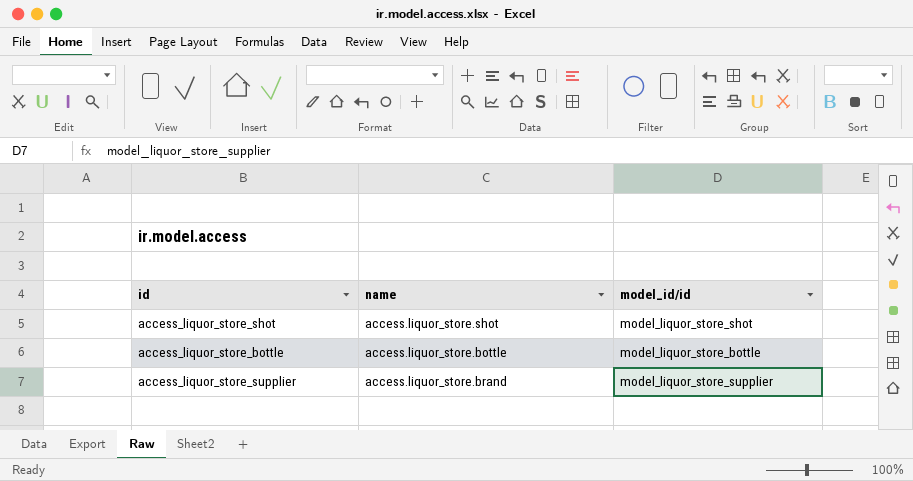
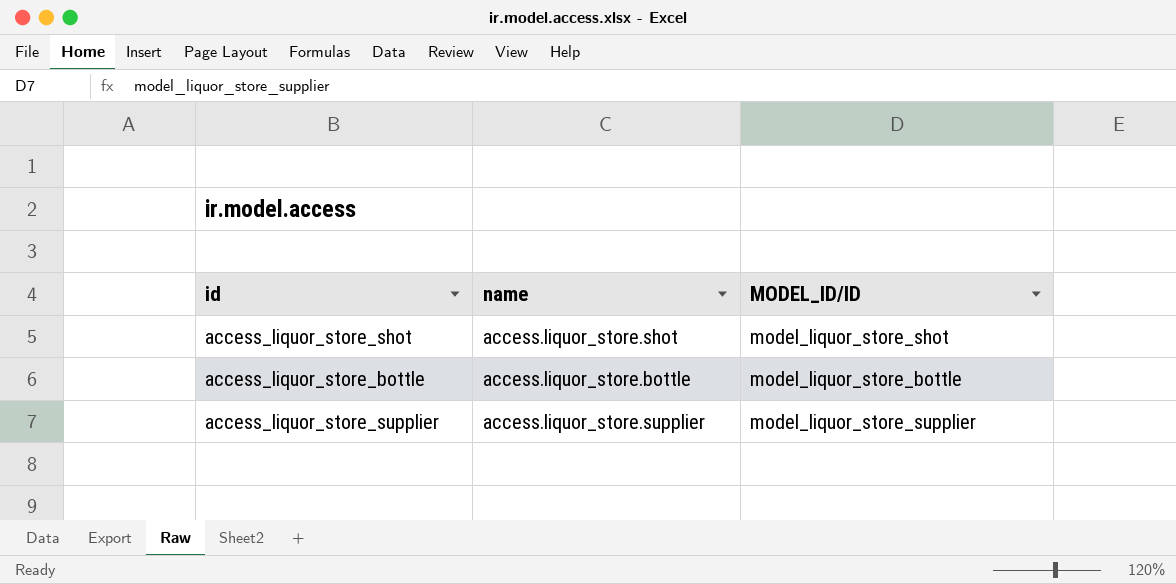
column name: model_id/id -> MODEL_ID/ID
access_liquor_store_supplier | name: access.liquor_store.brand -> access.liquor_store.supplier

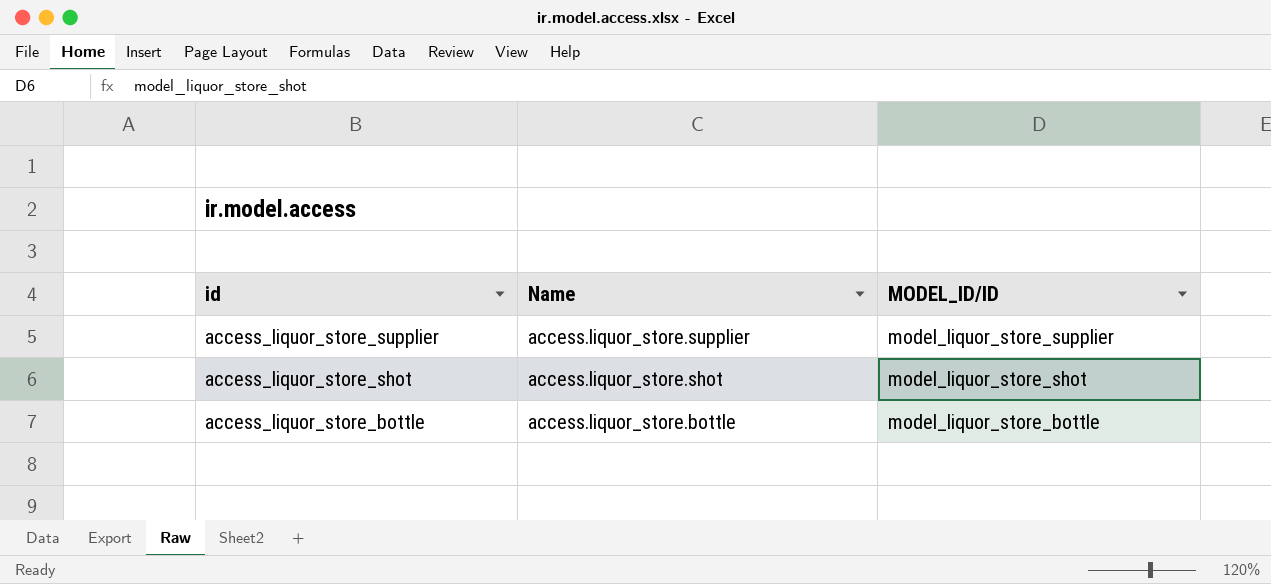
row order: none -> id descending
column name: name -> Name

